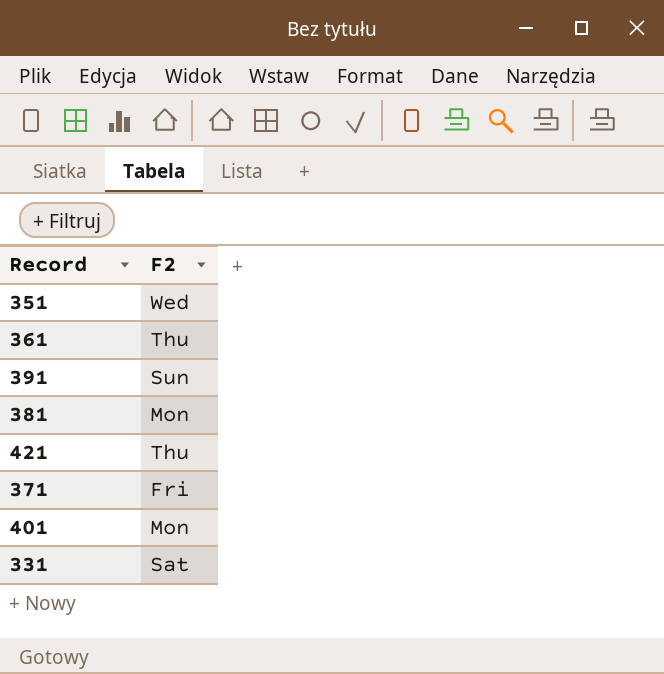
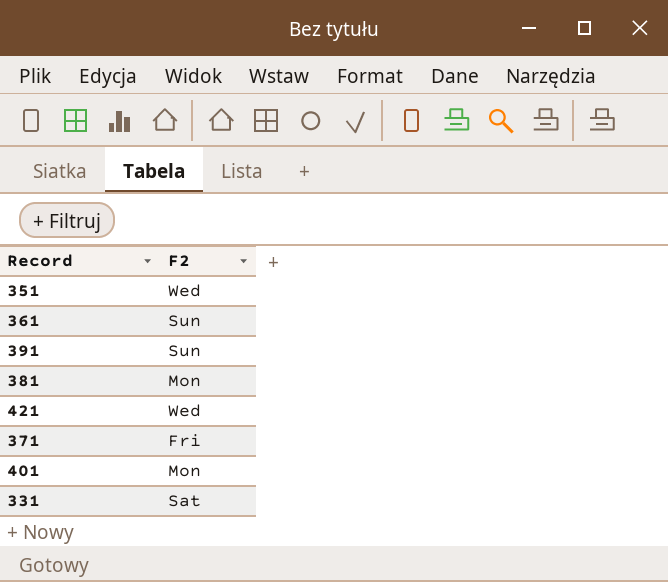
361 | F2: Thu -> Sun
421 | F2: Thu -> Wed

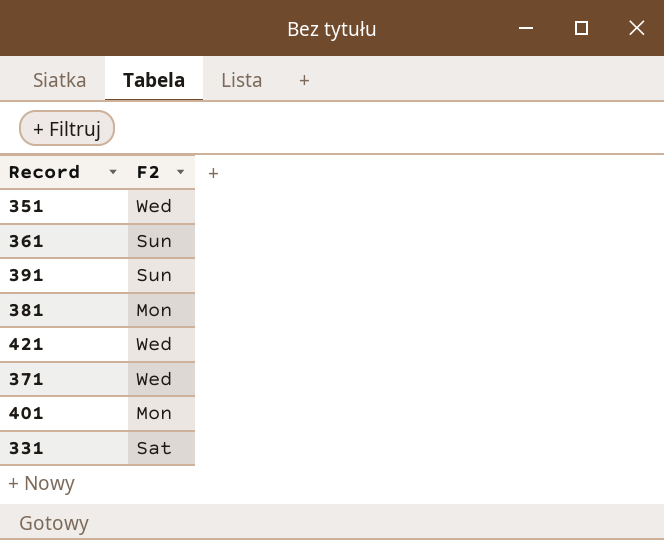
371 | F2: Fri -> Wed

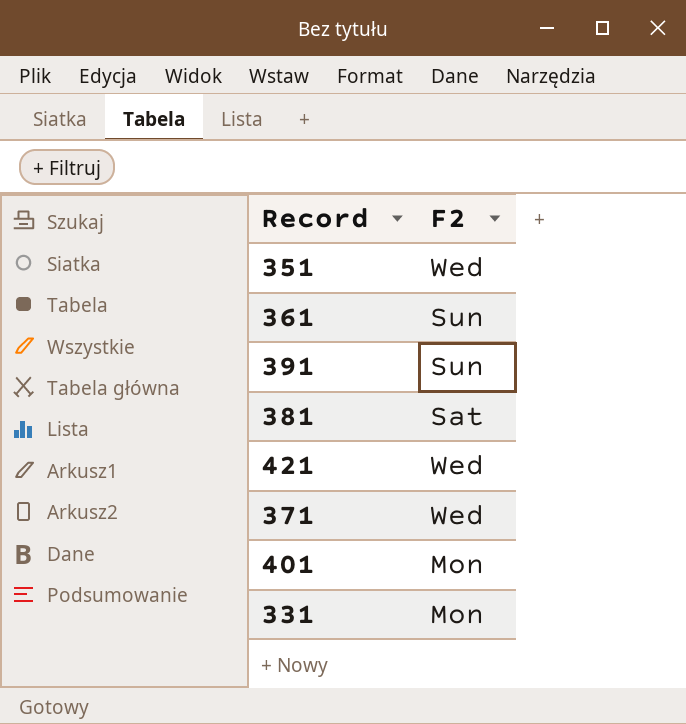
381 | F2: Mon -> Sat
331 | F2: Sat -> Mon

